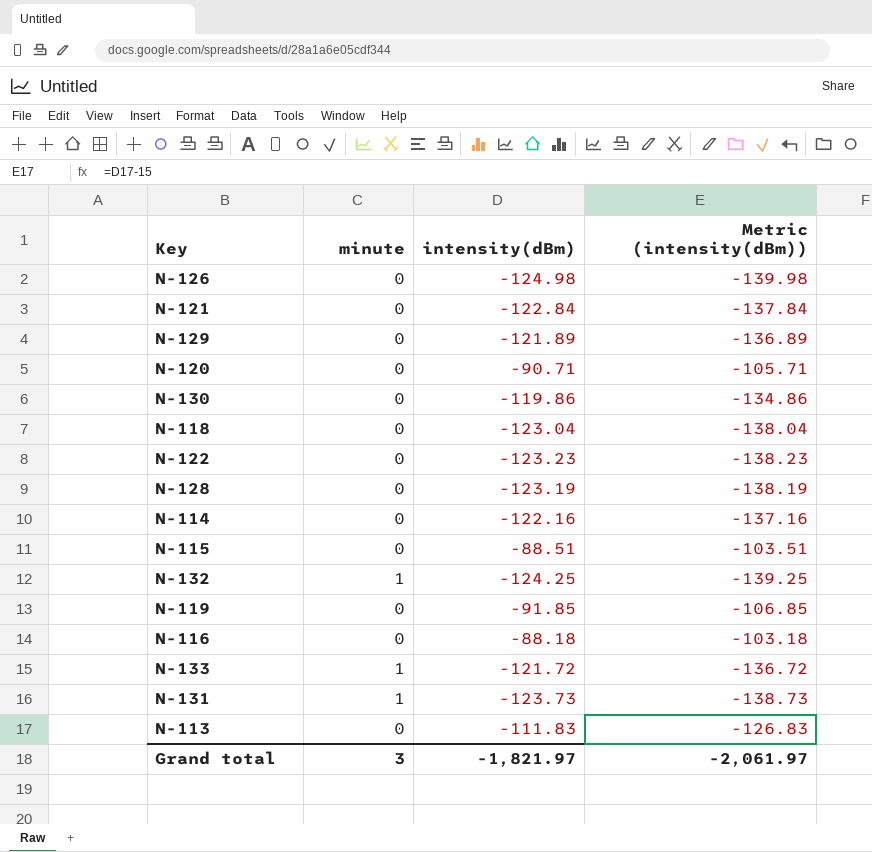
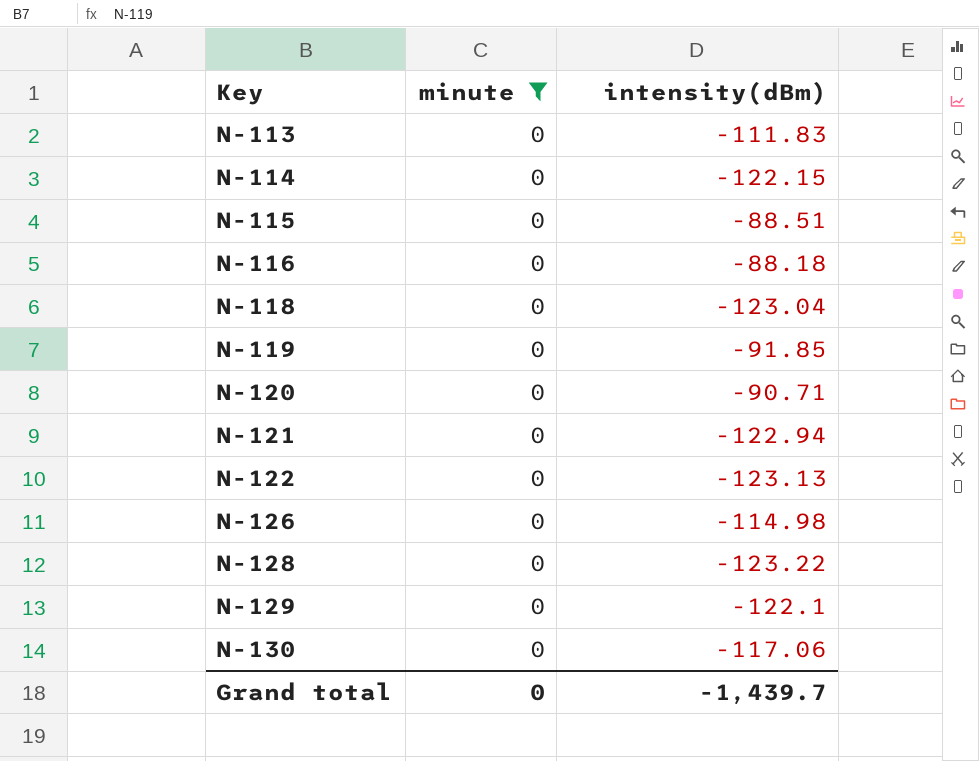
filter: none -> minute = 0
row order: none -> Key ascending
column Metric (intensity(dBm)) | formula: [intensity(dBm)] - 15 -> none
N-114 | intensity(dBm): -122.16 -> -122.15
N-121 | intensity(dBm): -122.84 -> -122.94
N-122 | intensity(dBm): -123.23 -> -123.13
N-126 | intensity(dBm): -124.98 -> -114.98
N-128 | intensity(dBm): -123.19 -> -123.22
N-129 | intensity(dBm): -121.89 -> -122.1
N-130 | intensity(dBm): -119.86 -> -117.06
Grand total | minute: 3 -> 0
Grand total | intensity(dBm): -1,821.97 -> -1,439.7

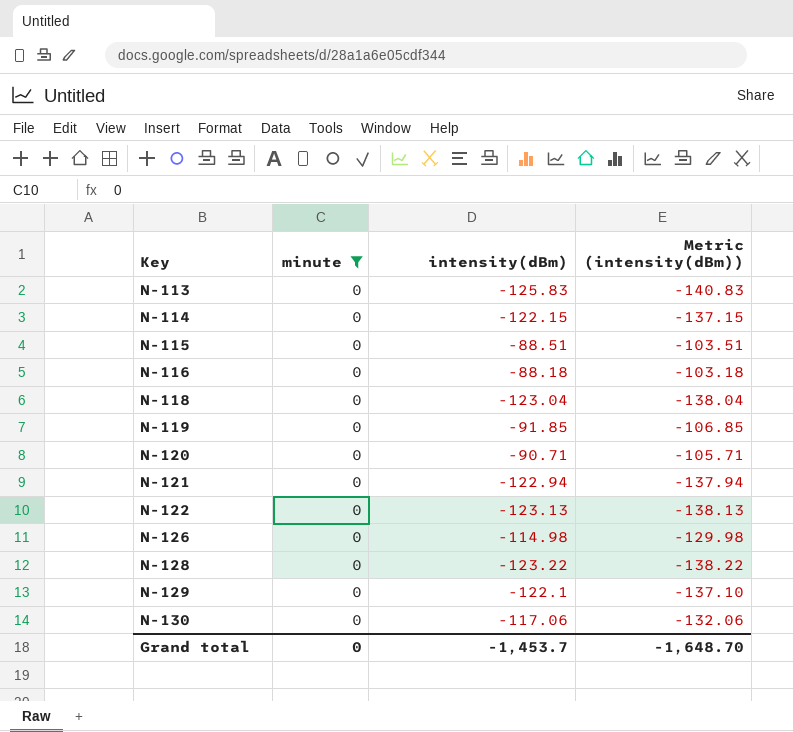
column Metric (intensity(dBm)) | formula: none -> [intensity(dBm)] - 15
N-113 | intensity(dBm): -111.83 -> -125.83
Grand total | intensity(dBm): -1,439.7 -> -1,453.7

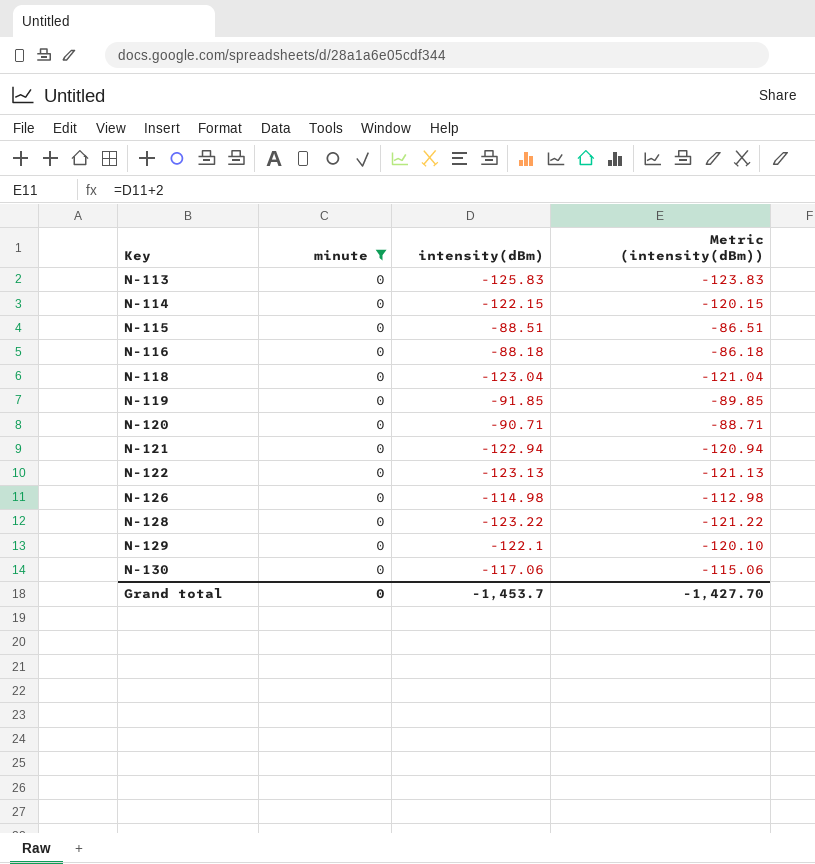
column Metric (intensity(dBm)) | formula: [intensity(dBm)] - 15 -> [intensity(dBm)] + 2
Grand total | Metric (intensity(dBm)): -1,648.70 -> -1,427.70

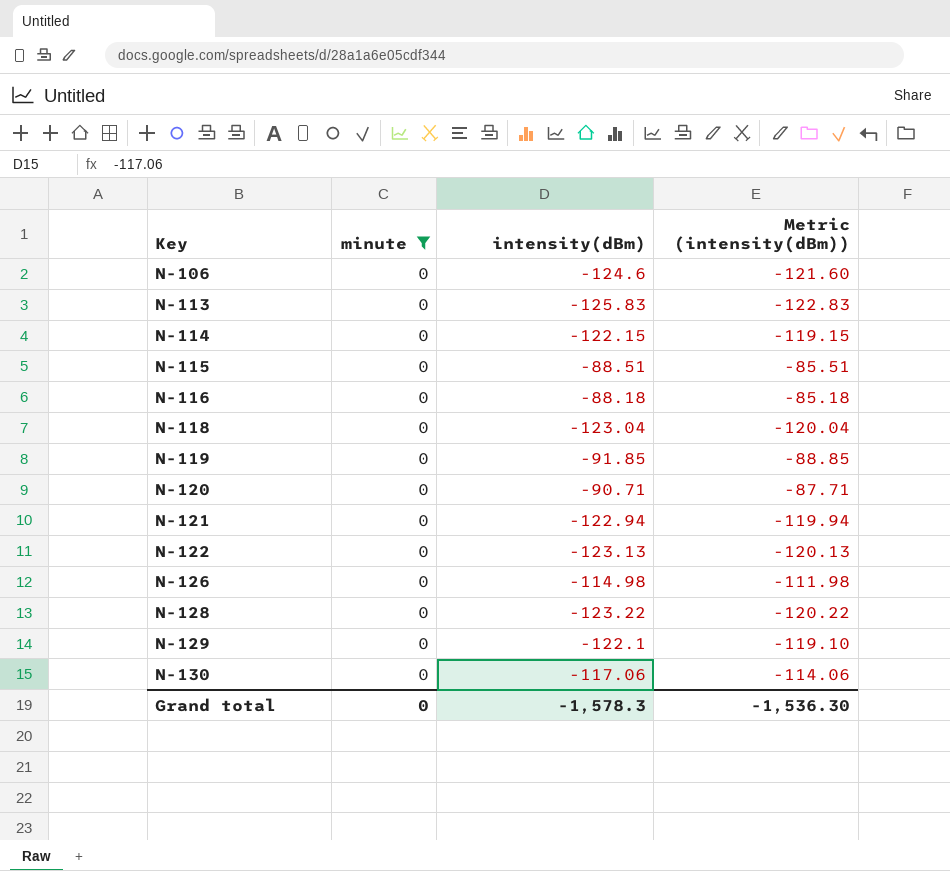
column Metric (intensity(dBm)) | formula: [intensity(dBm)] + 2 -> [intensity(dBm)] + 3
row N-106: none -> 0 | -124.6 | -121.60
Grand total | intensity(dBm): -1,453.7 -> -1,578.3
Grand total | Metric (intensity(dBm)): -1,427.70 -> -1,536.30

